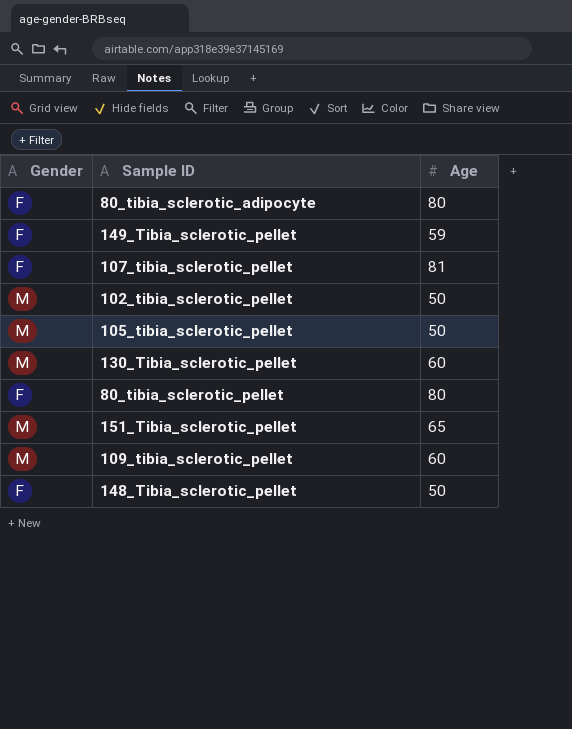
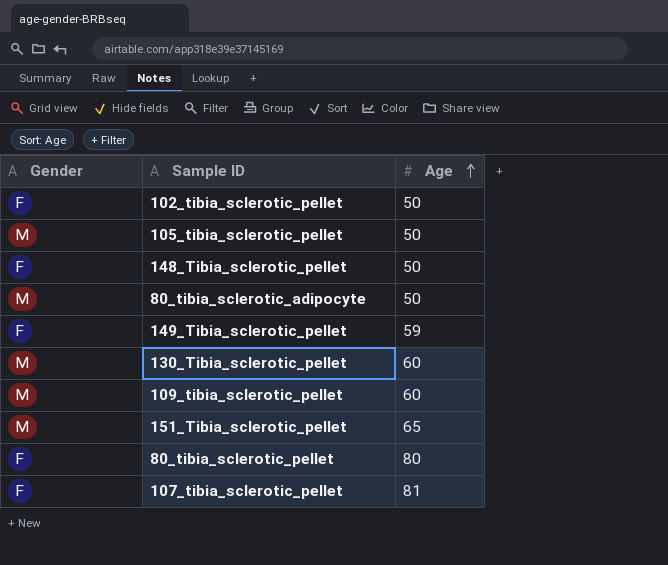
row order: none -> Age ascending
102_tibia_sclerotic_pellet | Gender: M -> F
80_tibia_sclerotic_adipocyte | Gender: F -> M
80_tibia_sclerotic_adipocyte | Age: 80 -> 50

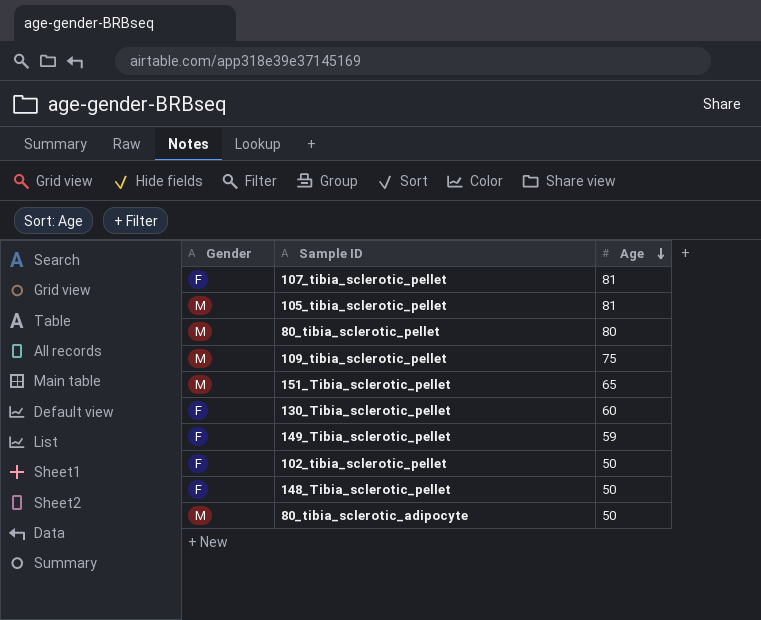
row order: Age ascending -> Age descending
105_tibia_sclerotic_pellet | Age: 50 -> 81
80_tibia_sclerotic_pellet | Gender: F -> M
109_tibia_sclerotic_pellet | Age: 60 -> 75
130_Tibia_sclerotic_pellet | Gender: M -> F

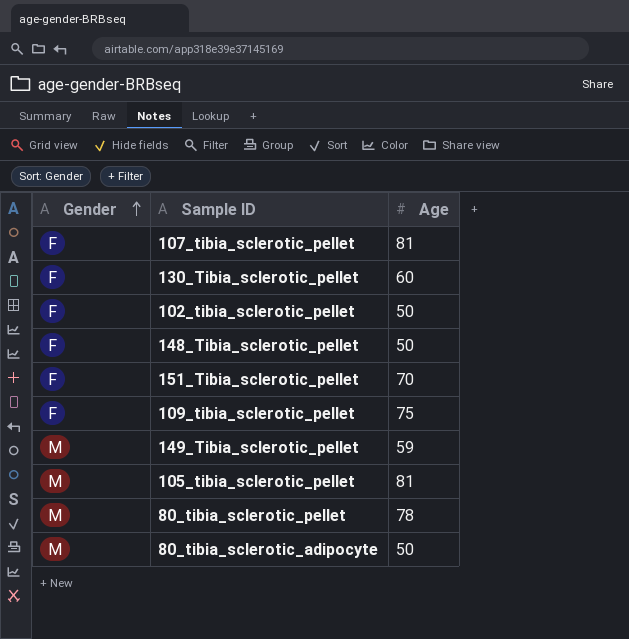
row order: Age descending -> Gender ascending
151_Tibia_sclerotic_pellet | Gender: M -> F
151_Tibia_sclerotic_pellet | Age: 65 -> 70
109_tibia_sclerotic_pellet | Gender: M -> F
149_Tibia_sclerotic_pellet | Gender: F -> M
80_tibia_sclerotic_pellet | Age: 80 -> 78

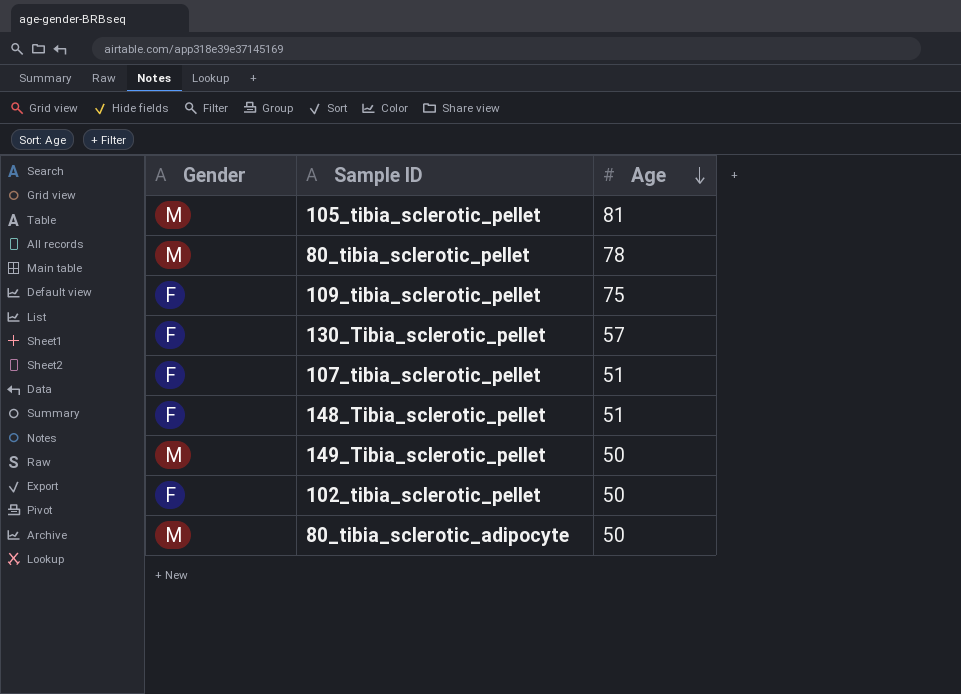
row order: Gender ascending -> Age descending
row 151_Tibia_sclerotic_pellet: F | 70 -> none
130_Tibia_sclerotic_pellet | Age: 60 -> 57
107_tibia_sclerotic_pellet | Age: 81 -> 51
148_Tibia_sclerotic_pellet | Age: 50 -> 51
149_Tibia_sclerotic_pellet | Age: 59 -> 50

